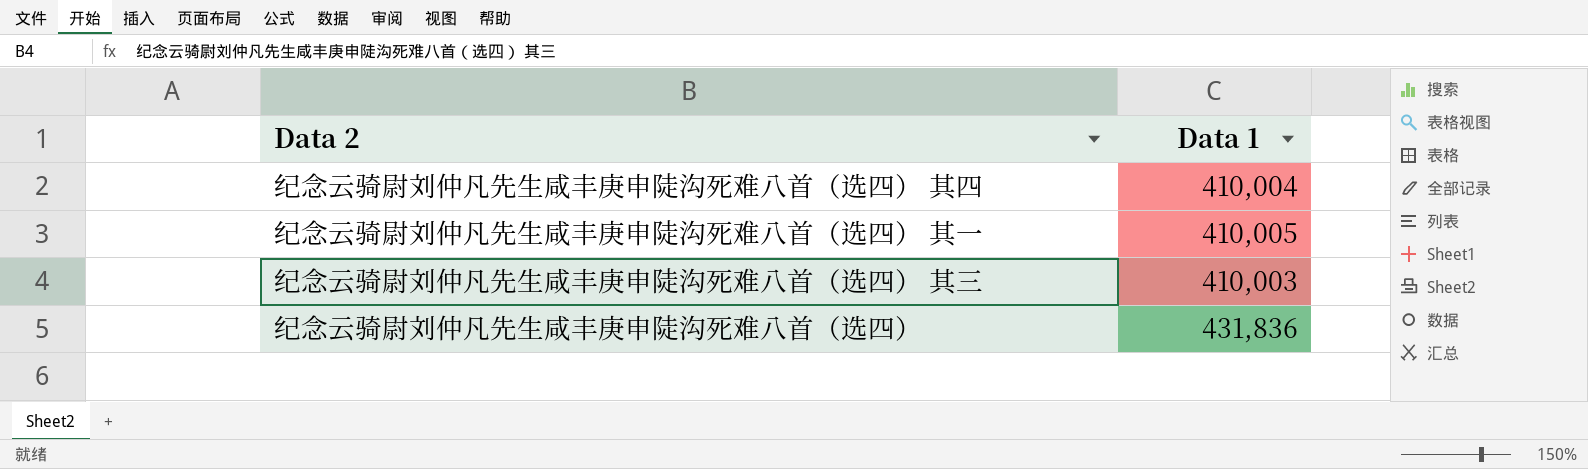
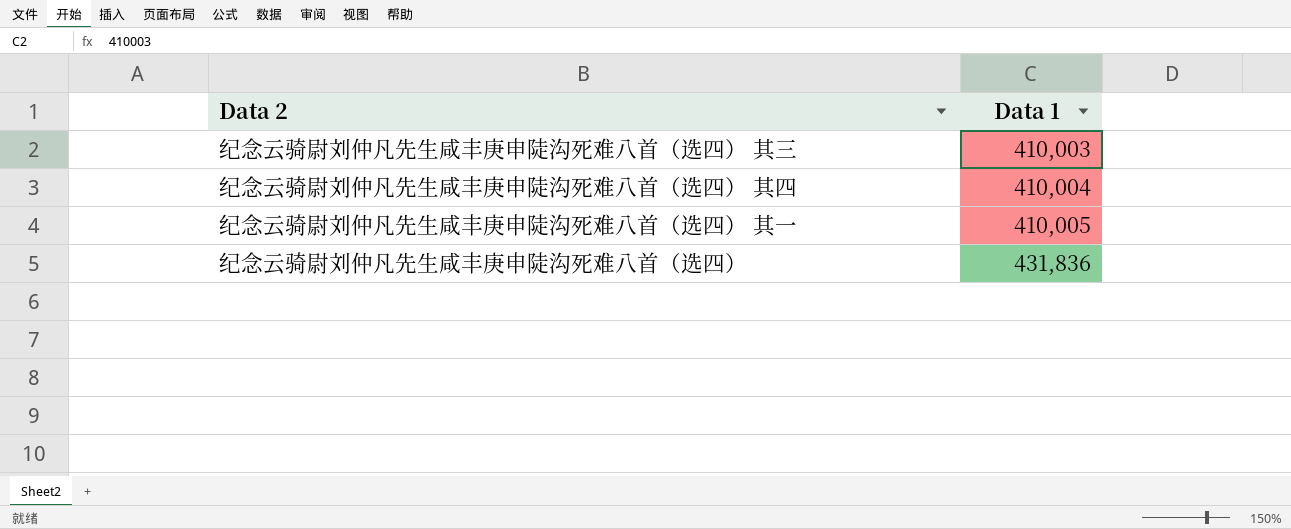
row order: none -> Data 1 ascending

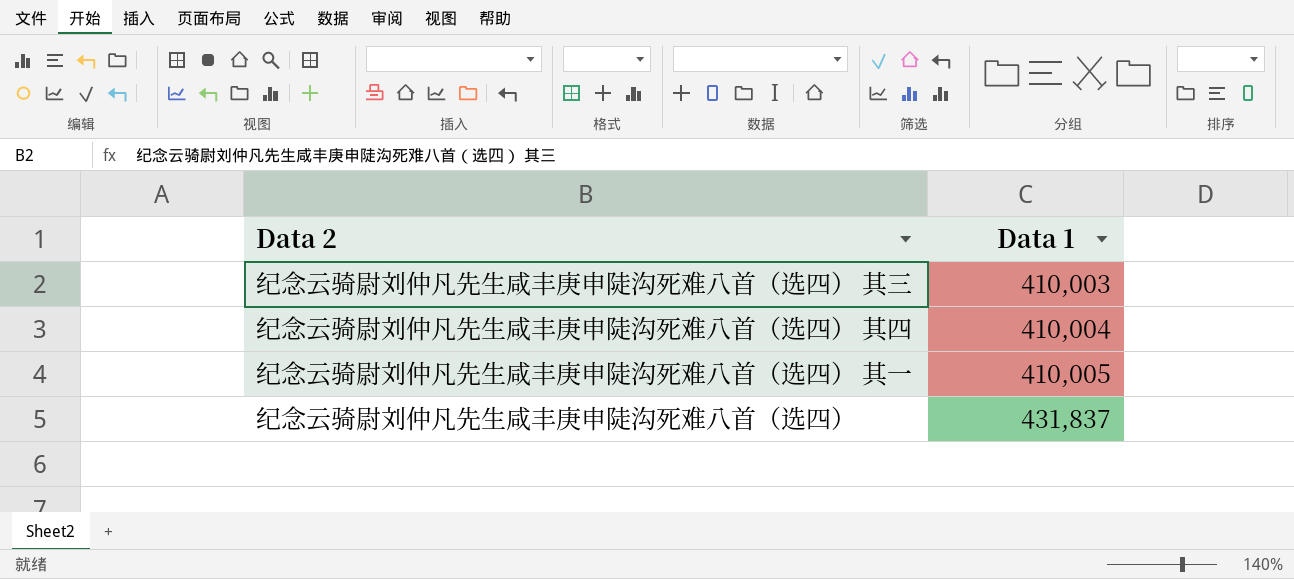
纪念云骑尉刘仲凡先生咸丰庚申陡沟死难八首（选四） | Data 1: 431,836 -> 431,837

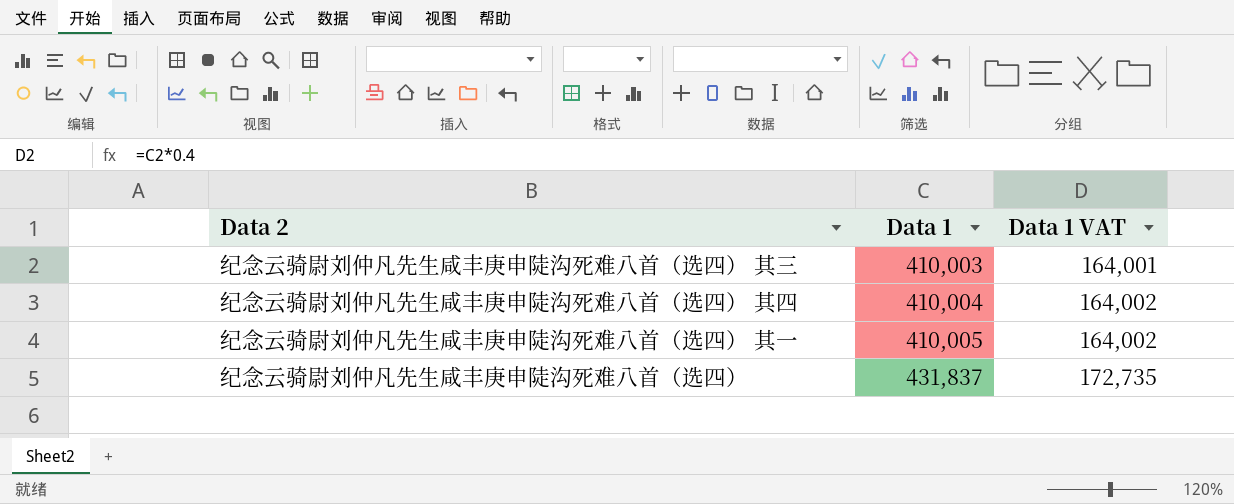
column Data 1 VAT | formula: none -> [Data 1] * 0.4

